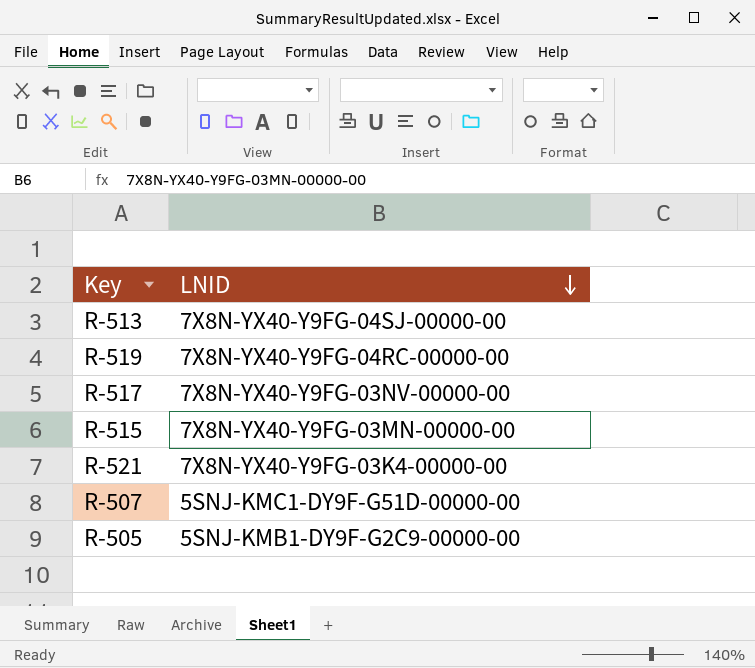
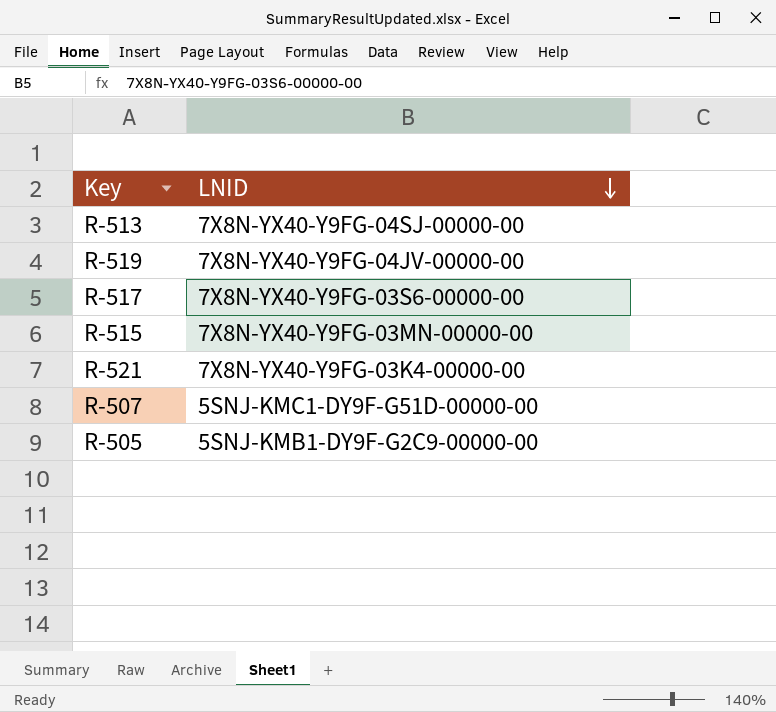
R-519 | LNID: 7X8N-YX40-Y9FG-04RC-00000-00 -> 7X8N-YX40-Y9FG-04JV-00000-00
R-517 | LNID: 7X8N-YX40-Y9FG-03NV-00000-00 -> 7X8N-YX40-Y9FG-03S6-00000-00

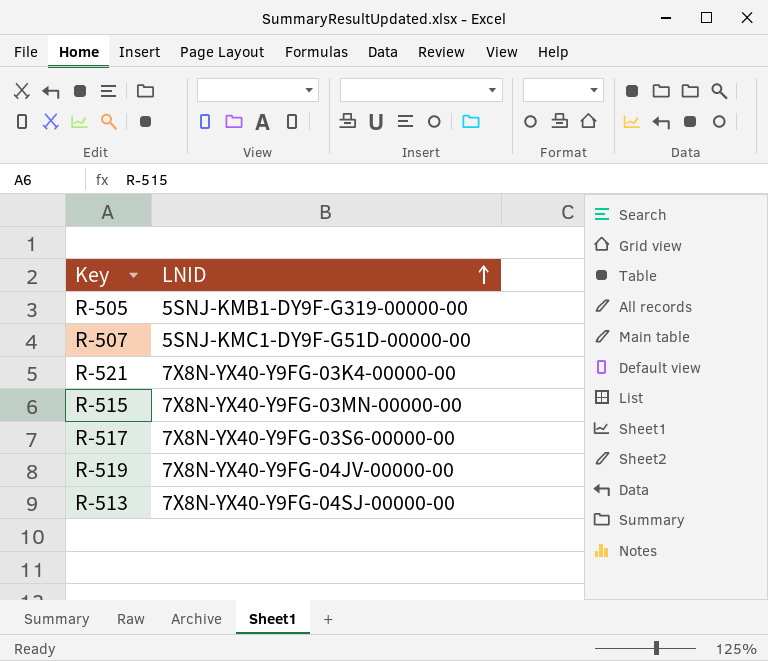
row order: LNID descending -> LNID ascending
R-505 | LNID: 5SNJ-KMB1-DY9F-G2C9-00000-00 -> 5SNJ-KMB1-DY9F-G319-00000-00

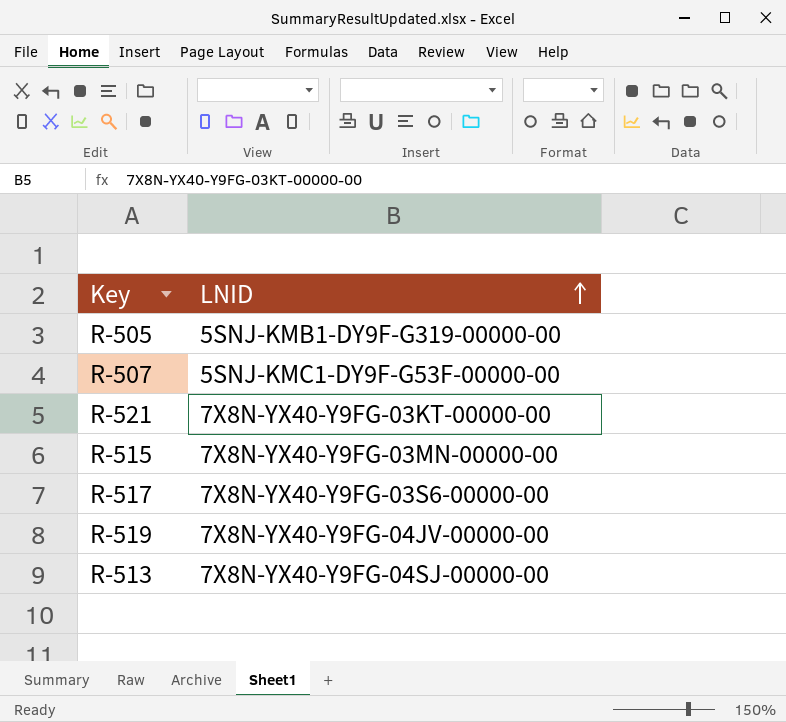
R-507 | LNID: 5SNJ-KMC1-DY9F-G51D-00000-00 -> 5SNJ-KMC1-DY9F-G53F-00000-00
R-521 | LNID: 7X8N-YX40-Y9FG-03K4-00000-00 -> 7X8N-YX40-Y9FG-03KT-00000-00

